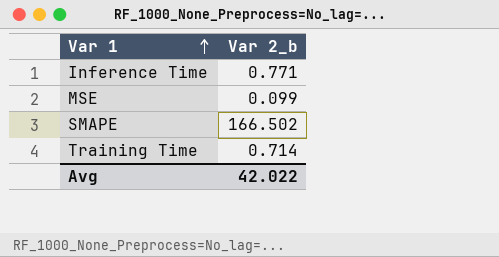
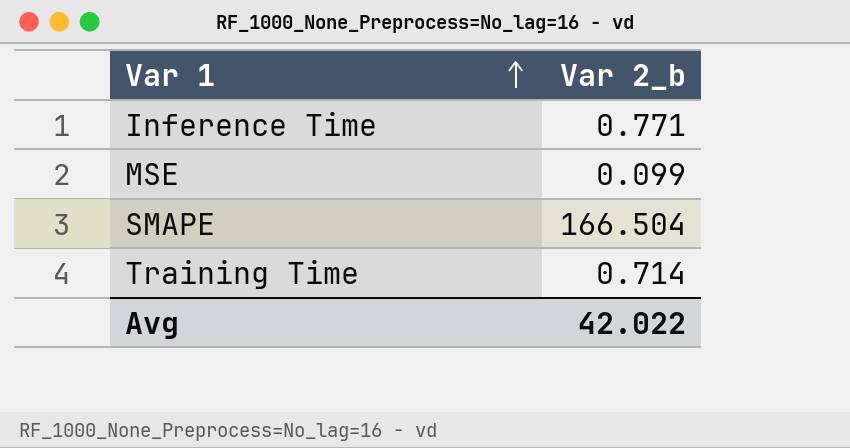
SMAPE | Var 2_b: 166.502 -> 166.504

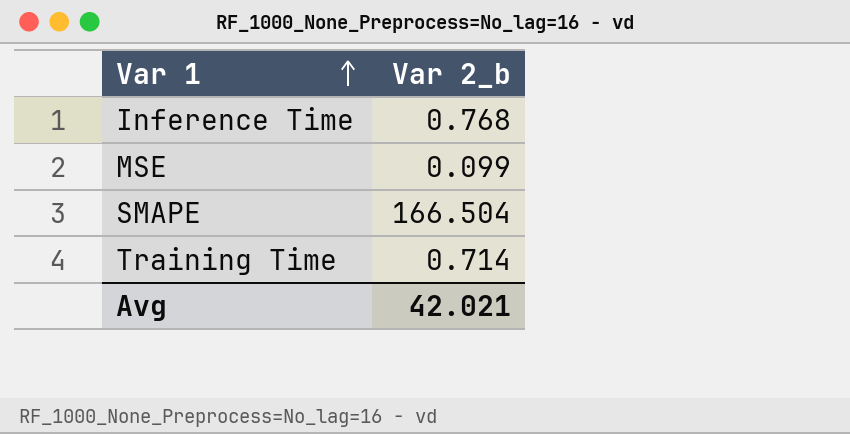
Inference Time | Var 2_b: 0.771 -> 0.768
Avg | Var 2_b: 42.022 -> 42.021

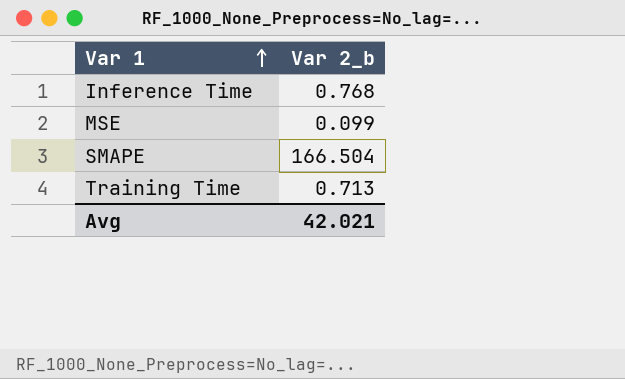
Training Time | Var 2_b: 0.714 -> 0.713

